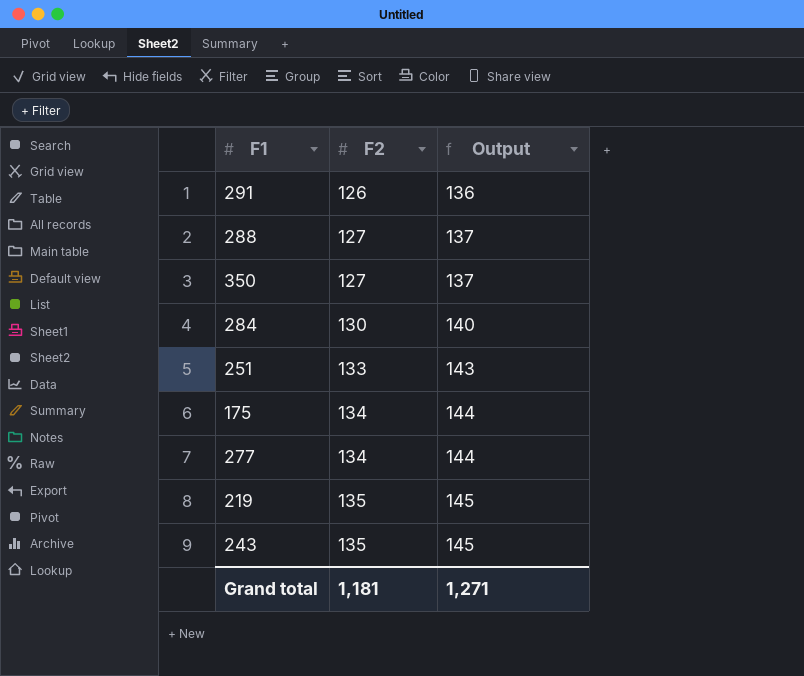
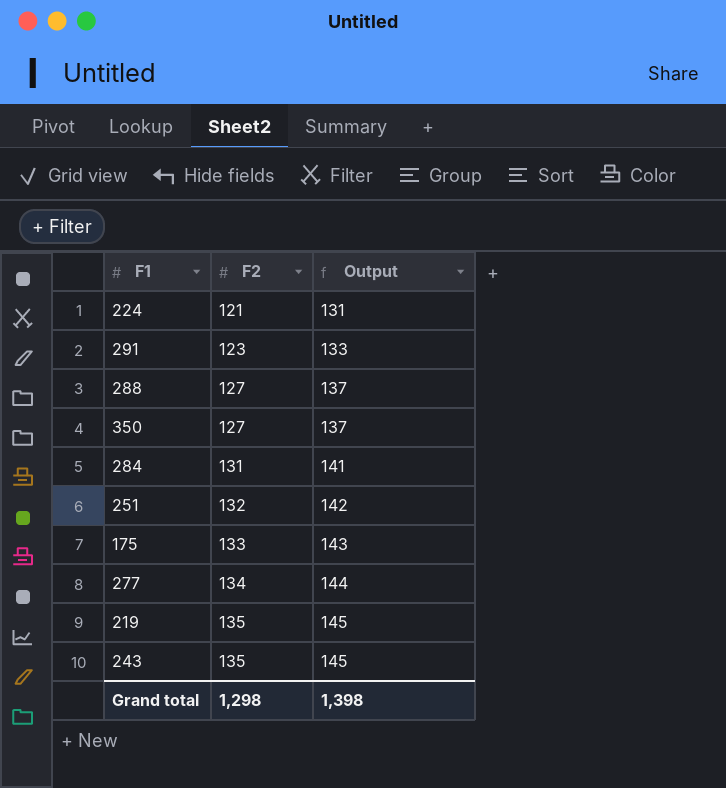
row 224: none -> 121 | 131
291 | F2: 126 -> 123
291 | Output: 136 -> 133
284 | F2: 130 -> 131
284 | Output: 140 -> 141
251 | F2: 133 -> 132
251 | Output: 143 -> 142
175 | F2: 134 -> 133
175 | Output: 144 -> 143
Grand total | F2: 1,181 -> 1,298
Grand total | Output: 1,271 -> 1,398

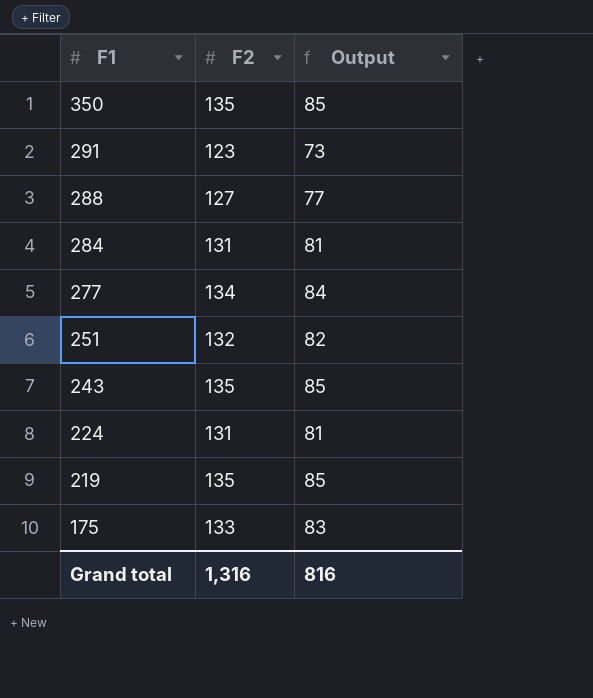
row order: F2 ascending -> F1 descending
column Output | formula: [F2] + 10 -> [F2] - 50
350 | F2: 127 -> 135
224 | F2: 121 -> 131
Grand total | F2: 1,298 -> 1,316
Grand total | Output: 1,398 -> 816

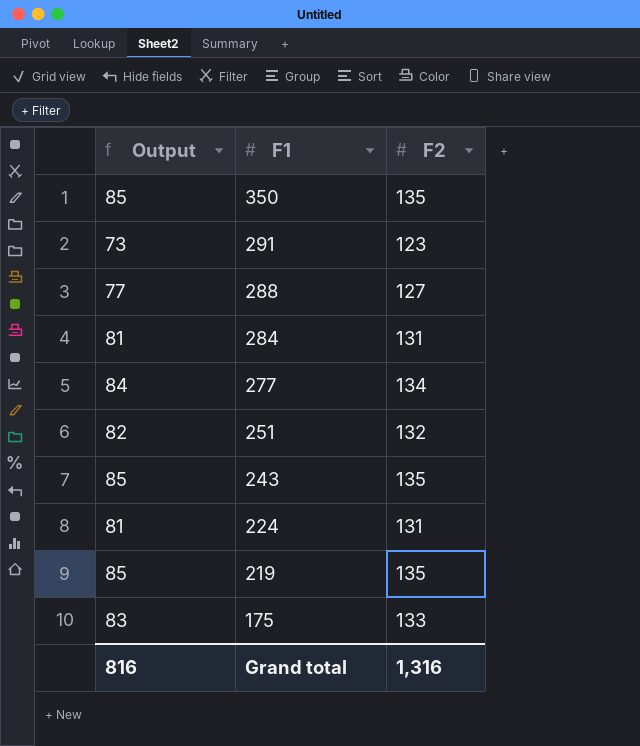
column Output | position: 3 -> 1

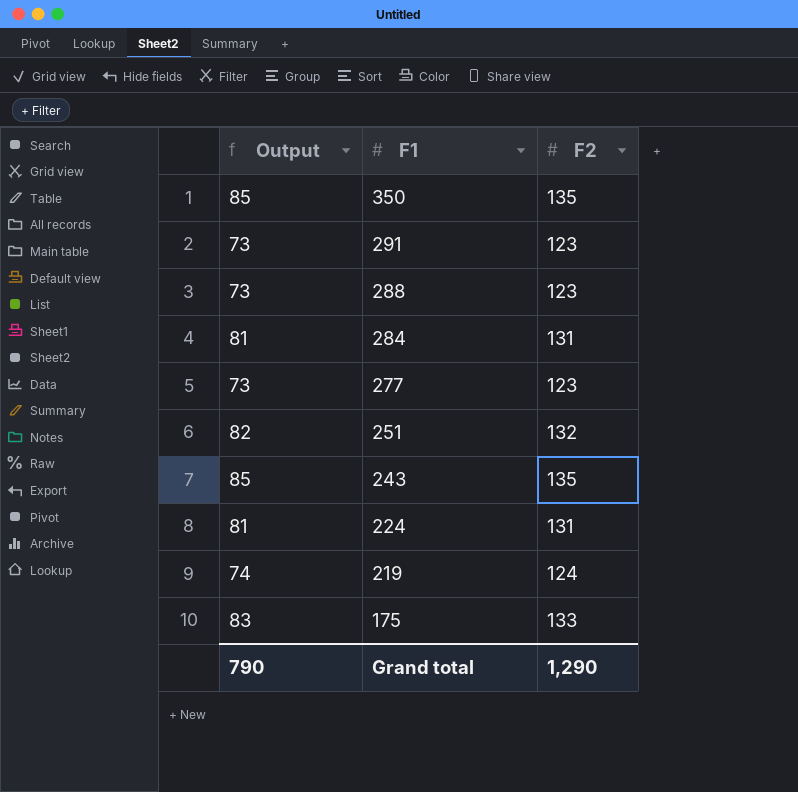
288 | Output: 77 -> 73
288 | F2: 127 -> 123
277 | Output: 84 -> 73
277 | F2: 134 -> 123
219 | Output: 85 -> 74
219 | F2: 135 -> 124
Grand total | Output: 816 -> 790
Grand total | F2: 1,316 -> 1,290

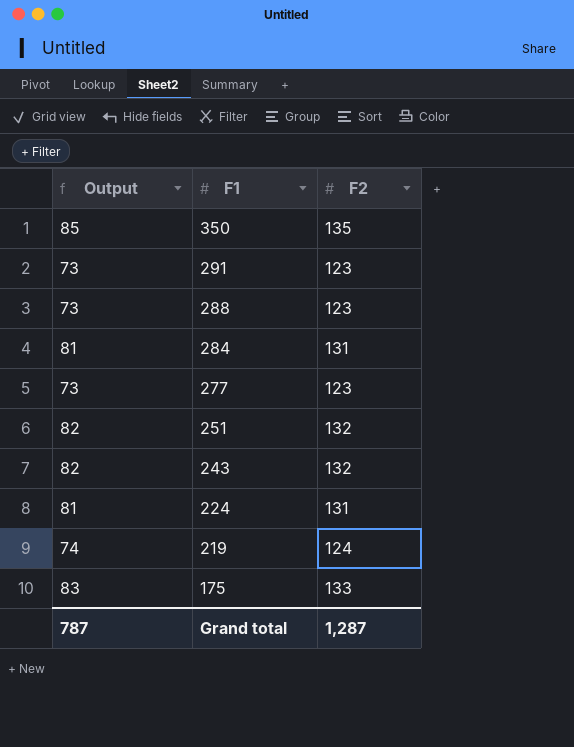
243 | Output: 85 -> 82
243 | F2: 135 -> 132
Grand total | Output: 790 -> 787
Grand total | F2: 1,290 -> 1,287

